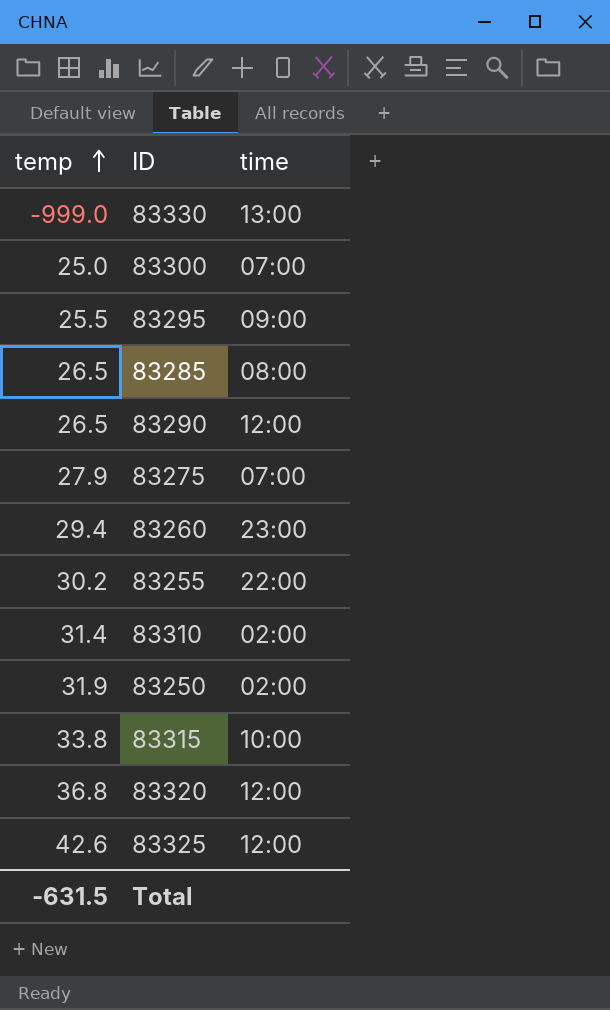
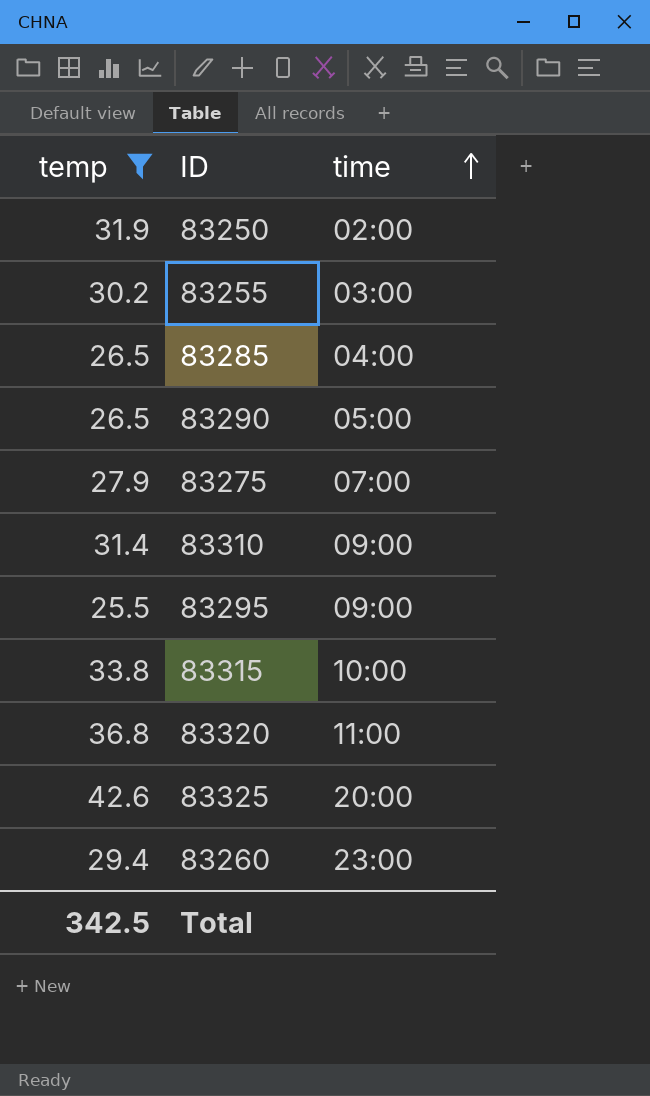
filter: none -> temp >= 25.5
row order: temp ascending -> time ascending
83255 | time: 22:00 -> 03:00
83285 | time: 08:00 -> 04:00
83290 | time: 12:00 -> 05:00
83310 | time: 02:00 -> 09:00
83320 | time: 12:00 -> 11:00
83325 | time: 12:00 -> 20:00
Total | temp: -631.5 -> 342.5

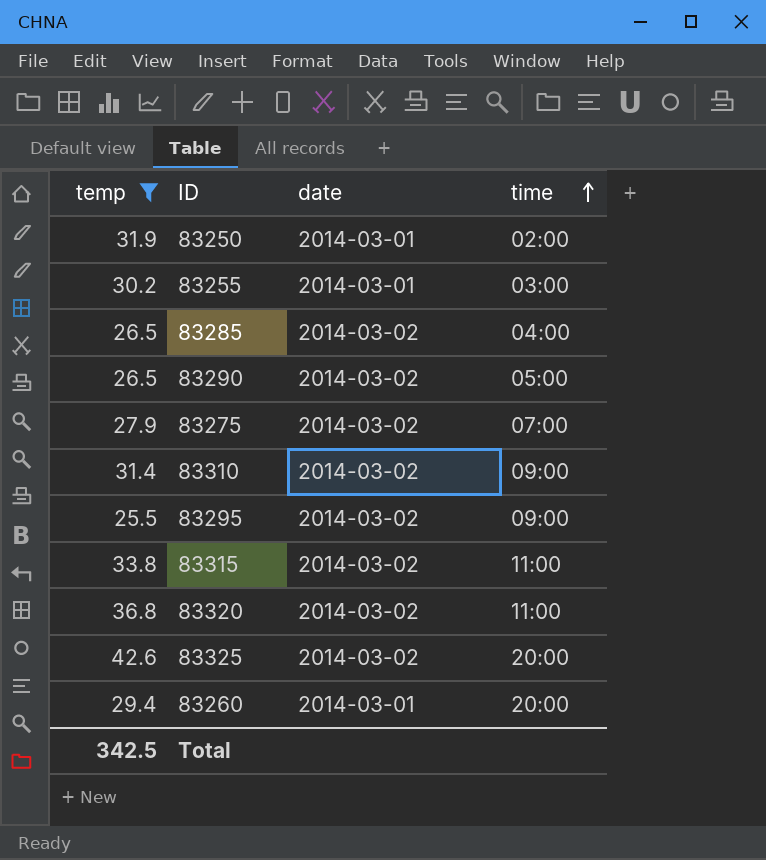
column date | position: none -> 3
83315 | time: 10:00 -> 11:00
83260 | time: 23:00 -> 20:00

